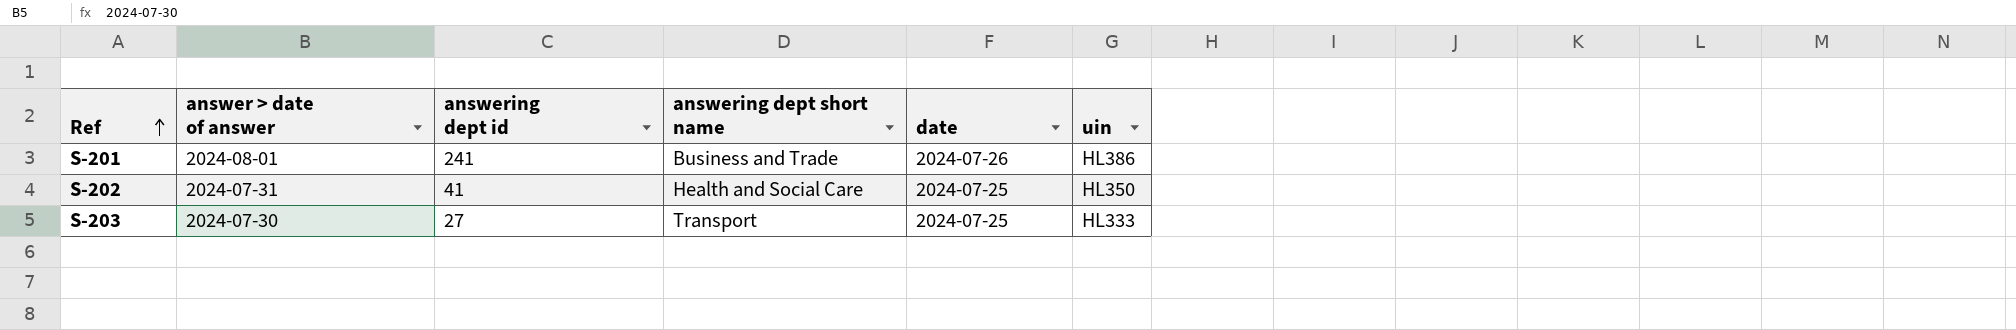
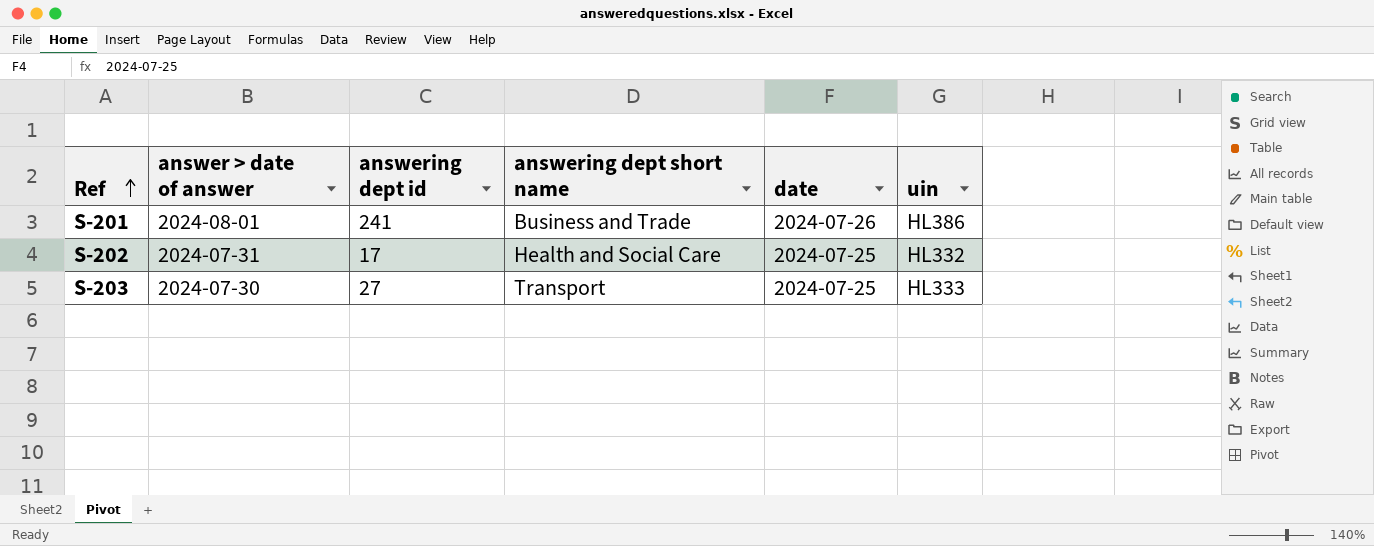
S-202 | answering dept id: 41 -> 17
S-202 | uin: HL350 -> HL332

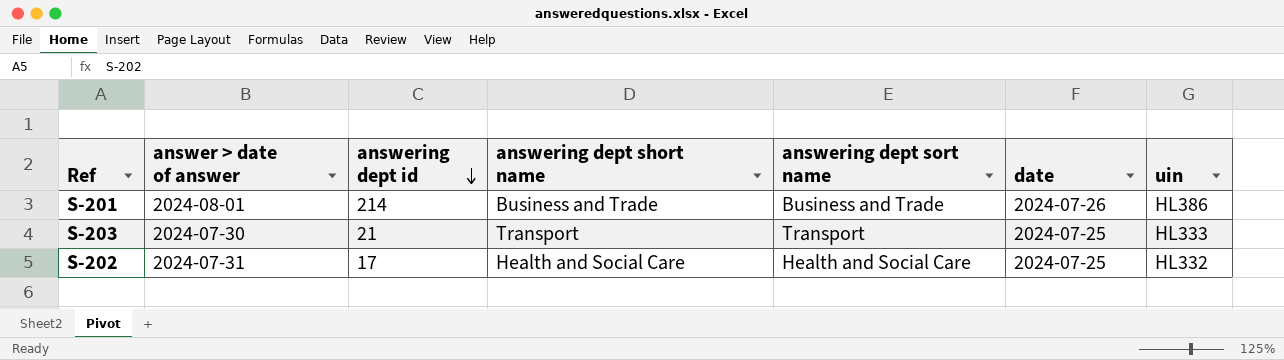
row order: Ref ascending -> answering dept id descending
column answering dept sort name | position: none -> 5
S-201 | answering dept id: 241 -> 214
S-203 | answering dept id: 27 -> 21

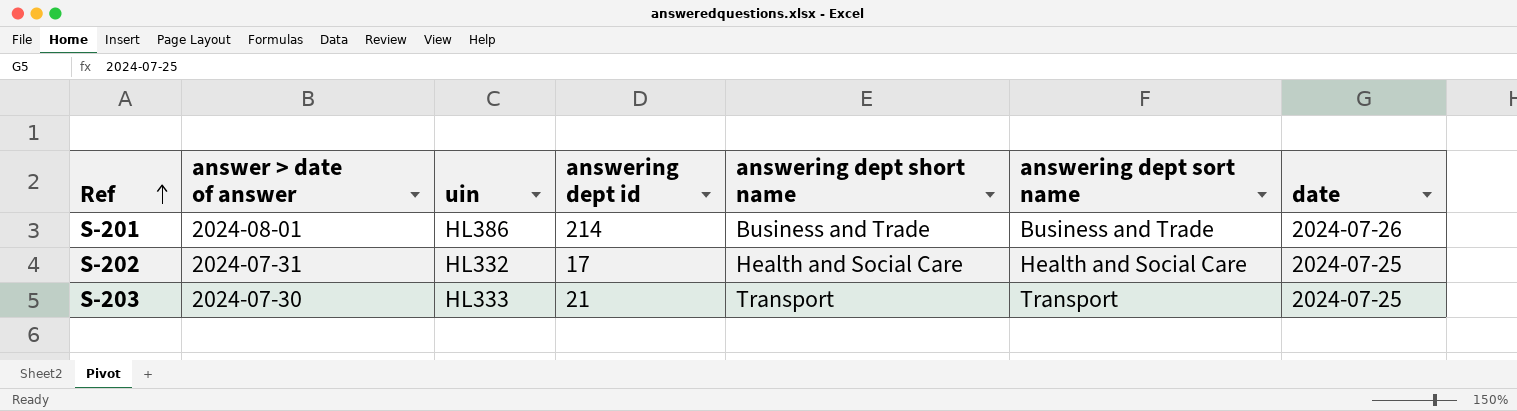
row order: answering dept id descending -> Ref ascending
column uin | position: 7 -> 3

